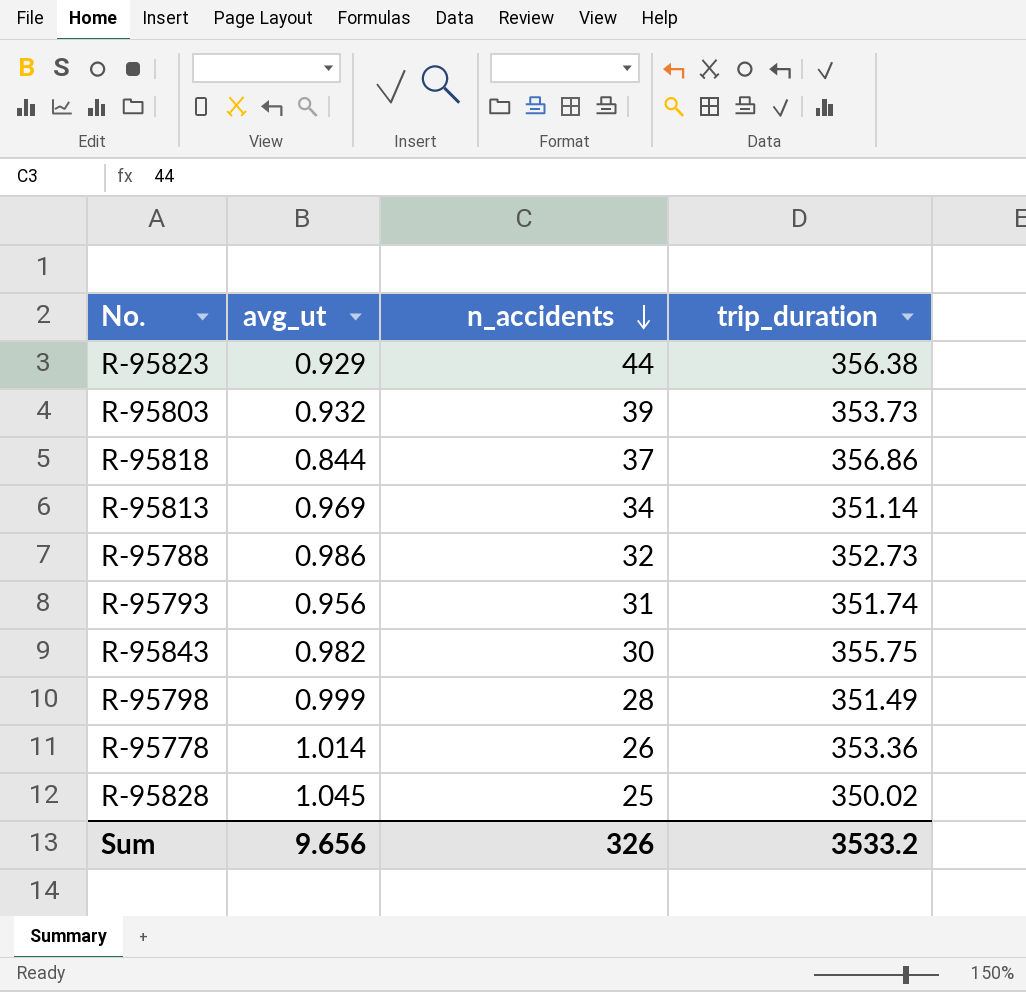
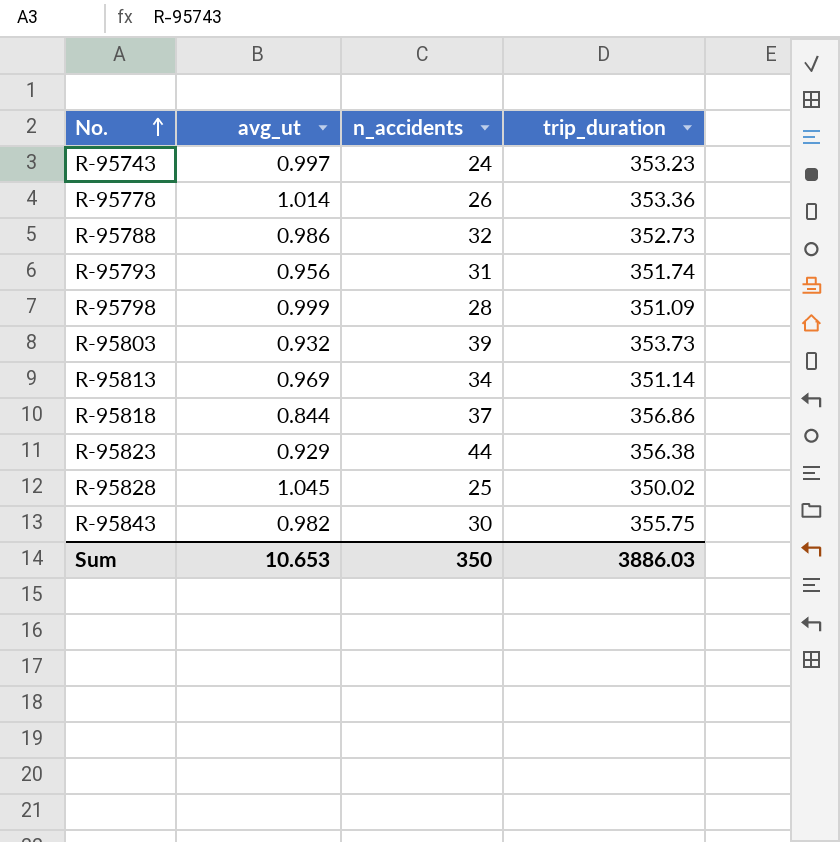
row order: n_accidents descending -> No. ascending
row R-95743: none -> 0.997 | 24 | 353.23
R-95798 | trip_duration: 351.49 -> 351.09
Sum | avg_ut: 9.656 -> 10.653
Sum | n_accidents: 326 -> 350
Sum | trip_duration: 3533.2 -> 3886.03

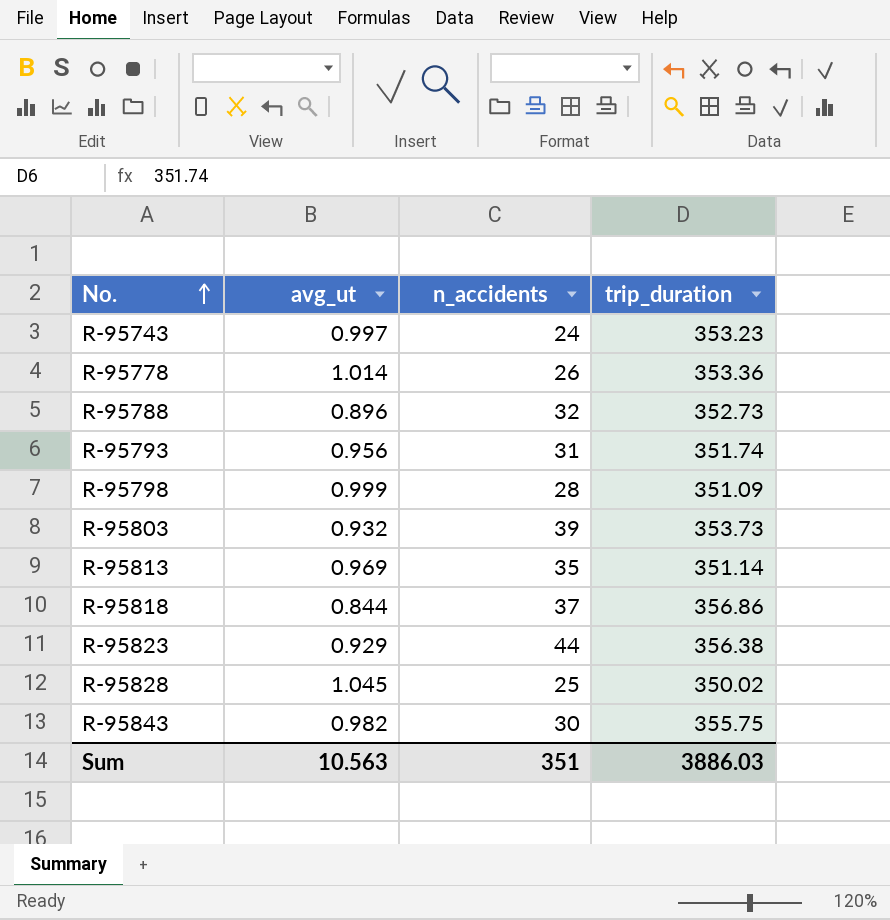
R-95788 | avg_ut: 0.986 -> 0.896
R-95813 | n_accidents: 34 -> 35
Sum | avg_ut: 10.653 -> 10.563
Sum | n_accidents: 350 -> 351

